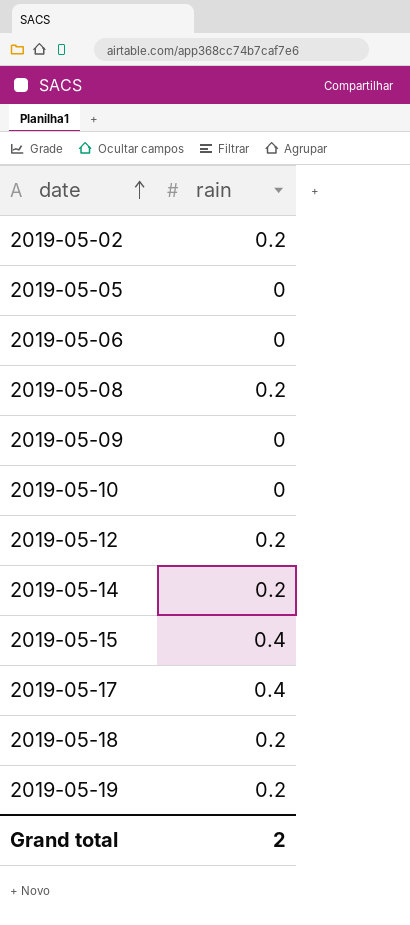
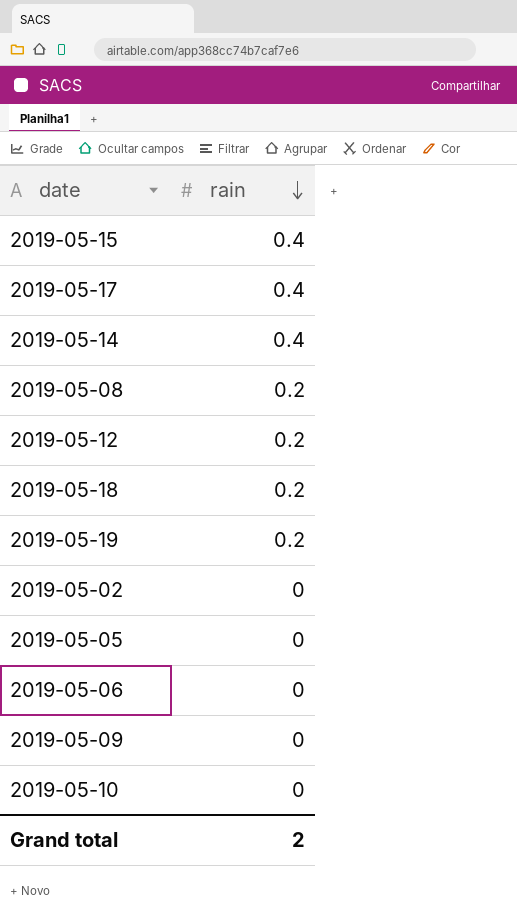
row order: date ascending -> rain descending
2019-05-14 | rain: 0.2 -> 0.4
2019-05-02 | rain: 0.2 -> 0

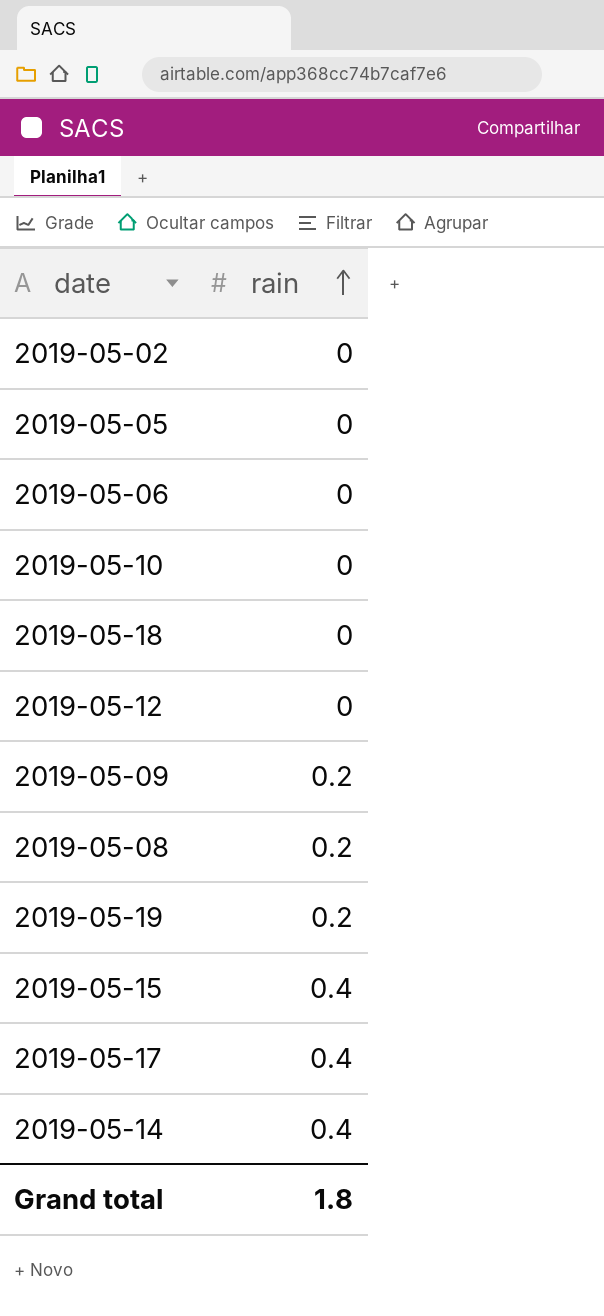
row order: rain descending -> rain ascending
2019-05-18 | rain: 0.2 -> 0
2019-05-12 | rain: 0.2 -> 0
2019-05-09 | rain: 0 -> 0.2
Grand total | rain: 2 -> 1.8

